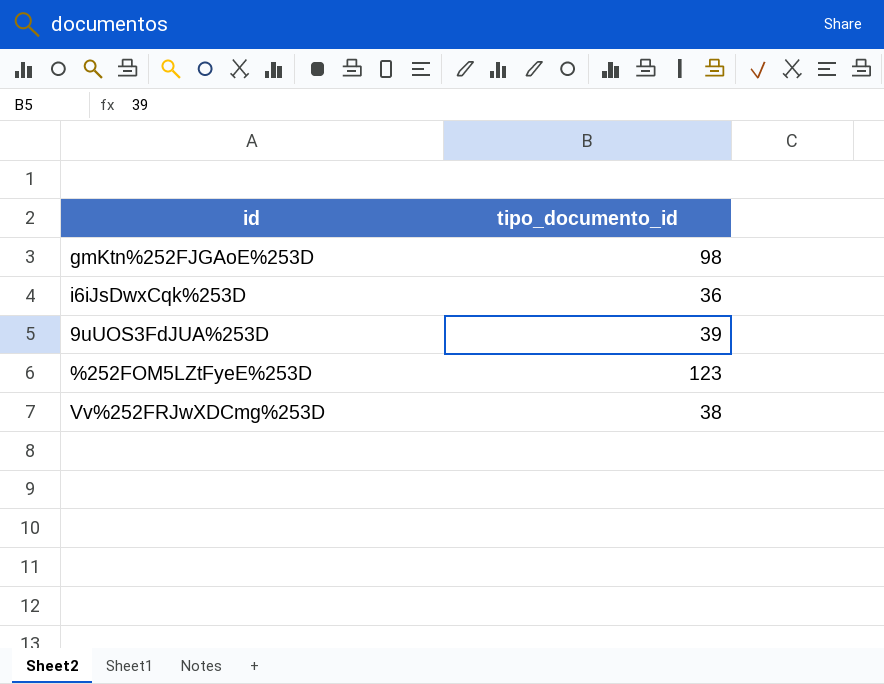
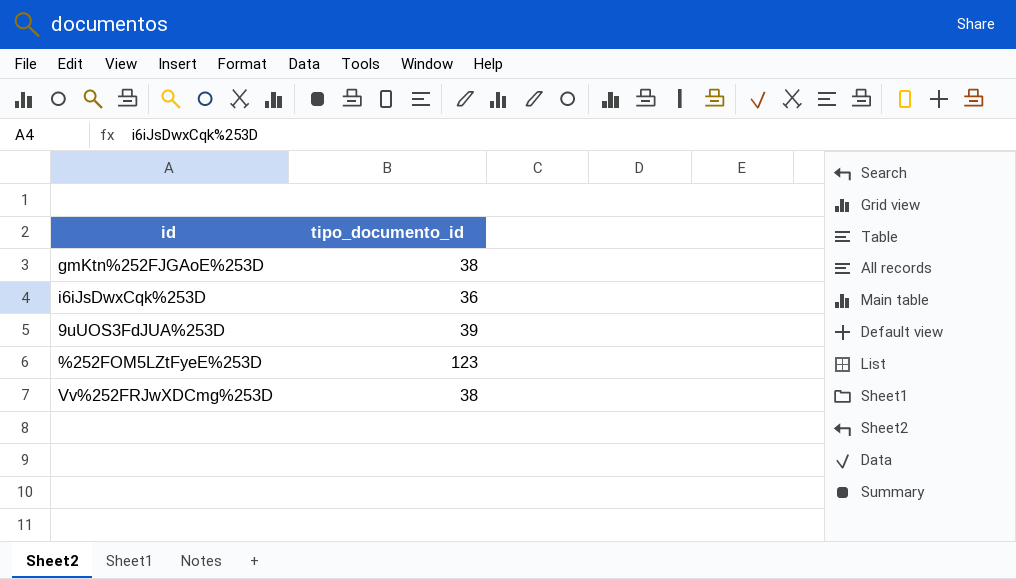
gmKtn%252FJGAoE%253D | tipo_documento_id: 98 -> 38

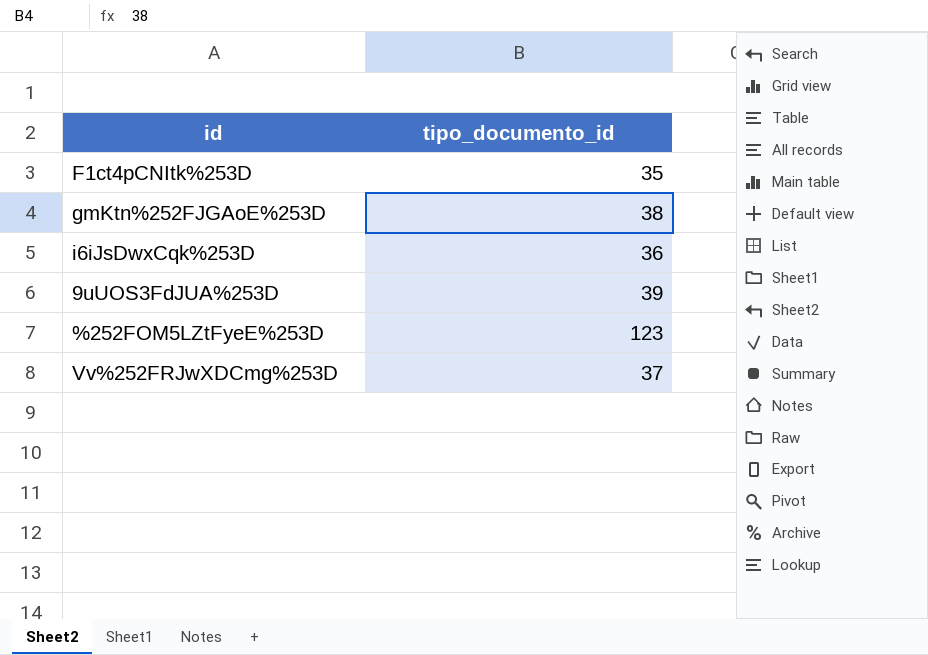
row F1ct4pCNItk%253D: none -> 35
Vv%252FRJwXDCmg%253D | tipo_documento_id: 38 -> 37

